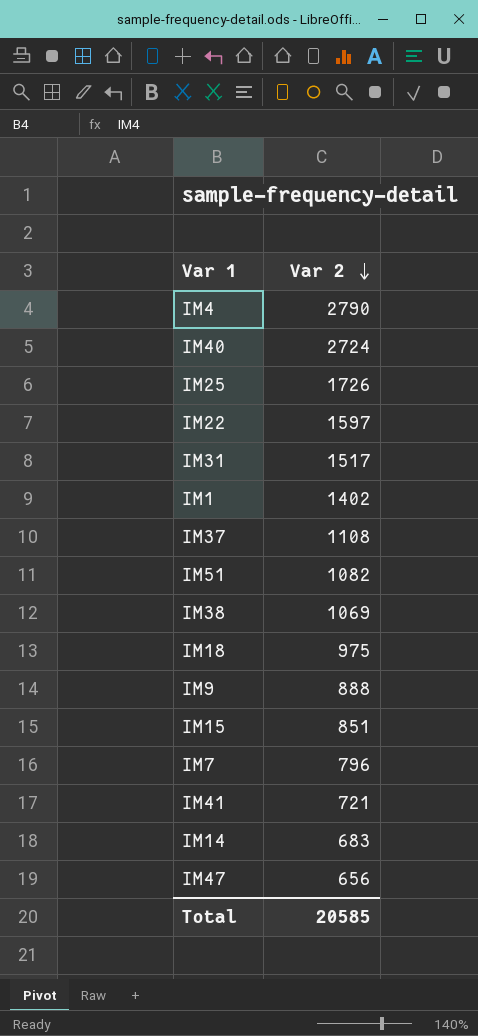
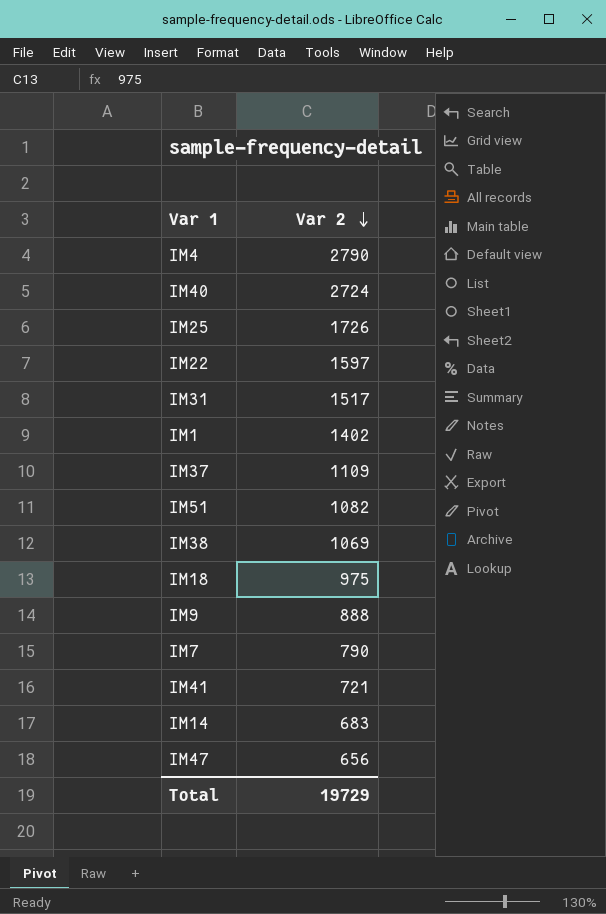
row IM15: 851 -> none
IM37 | Var 2: 1108 -> 1109
IM7 | Var 2: 796 -> 790
Total | Var 2: 20585 -> 19729

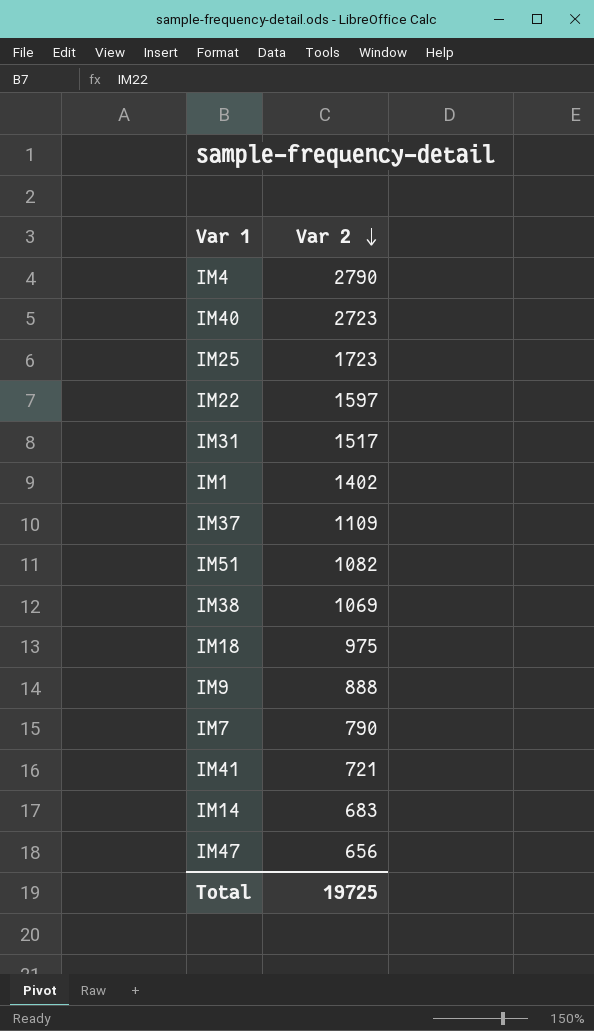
IM40 | Var 2: 2724 -> 2723
IM25 | Var 2: 1726 -> 1723
Total | Var 2: 19729 -> 19725

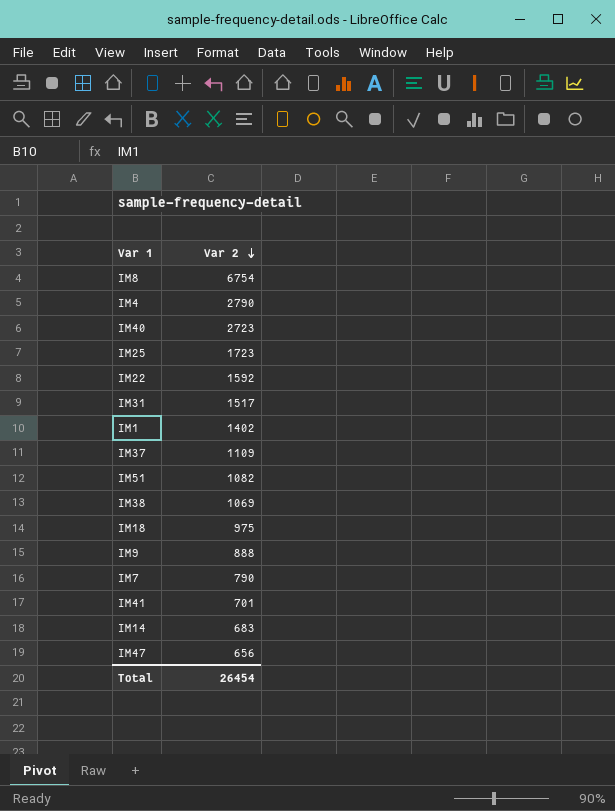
row IM8: none -> 6754
IM22 | Var 2: 1597 -> 1592
IM41 | Var 2: 721 -> 701
Total | Var 2: 19725 -> 26454

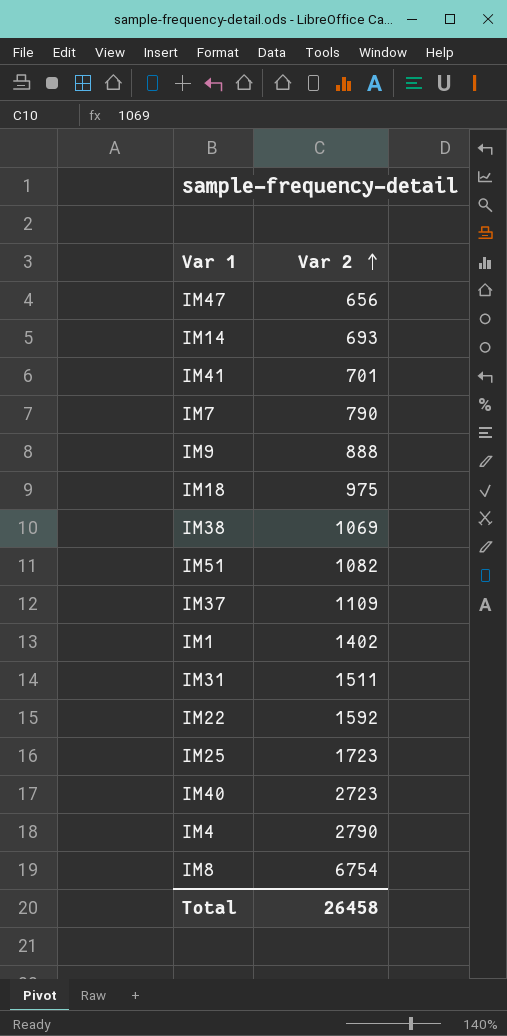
row order: Var 2 descending -> Var 2 ascending
IM14 | Var 2: 683 -> 693
IM31 | Var 2: 1517 -> 1511
Total | Var 2: 26454 -> 26458

